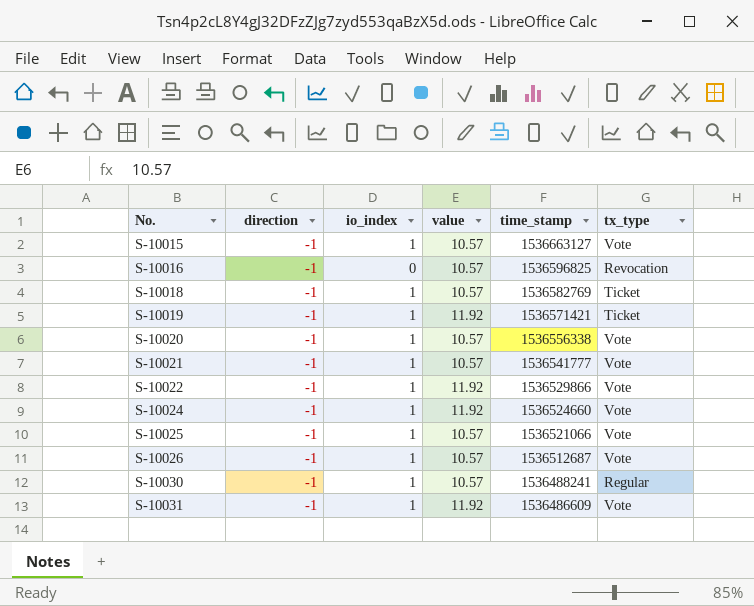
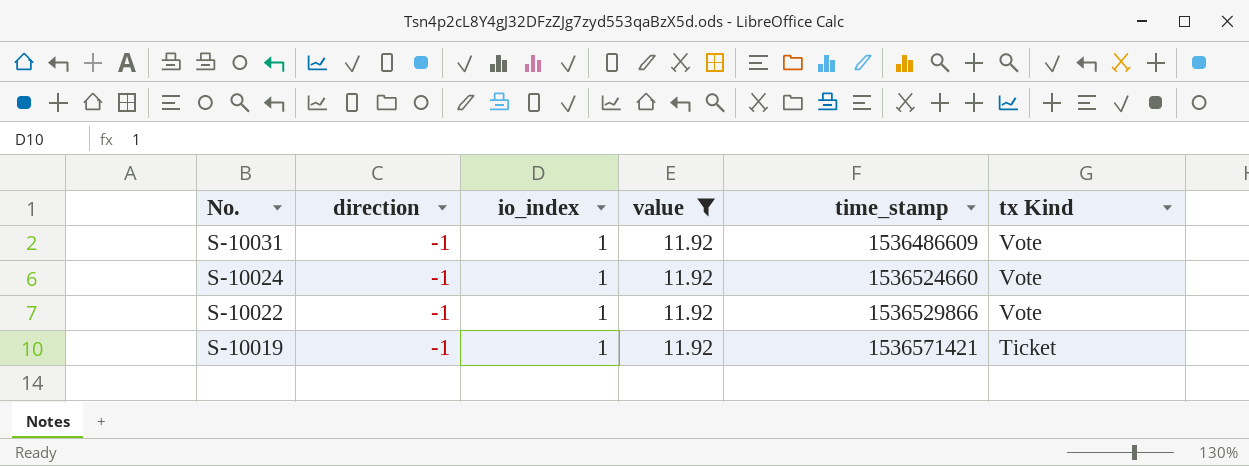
filter: none -> value = 11.92
row order: No. ascending -> No. descending
column name: tx_type -> tx Kind

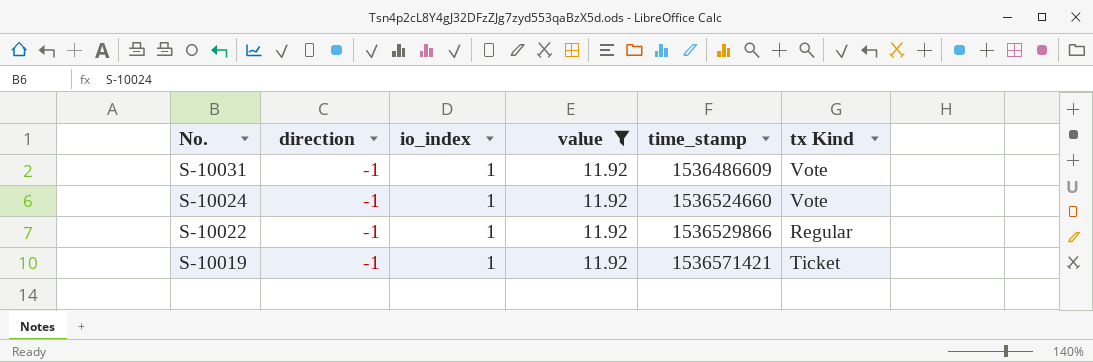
S-10022 | tx Kind: Vote -> Regular

